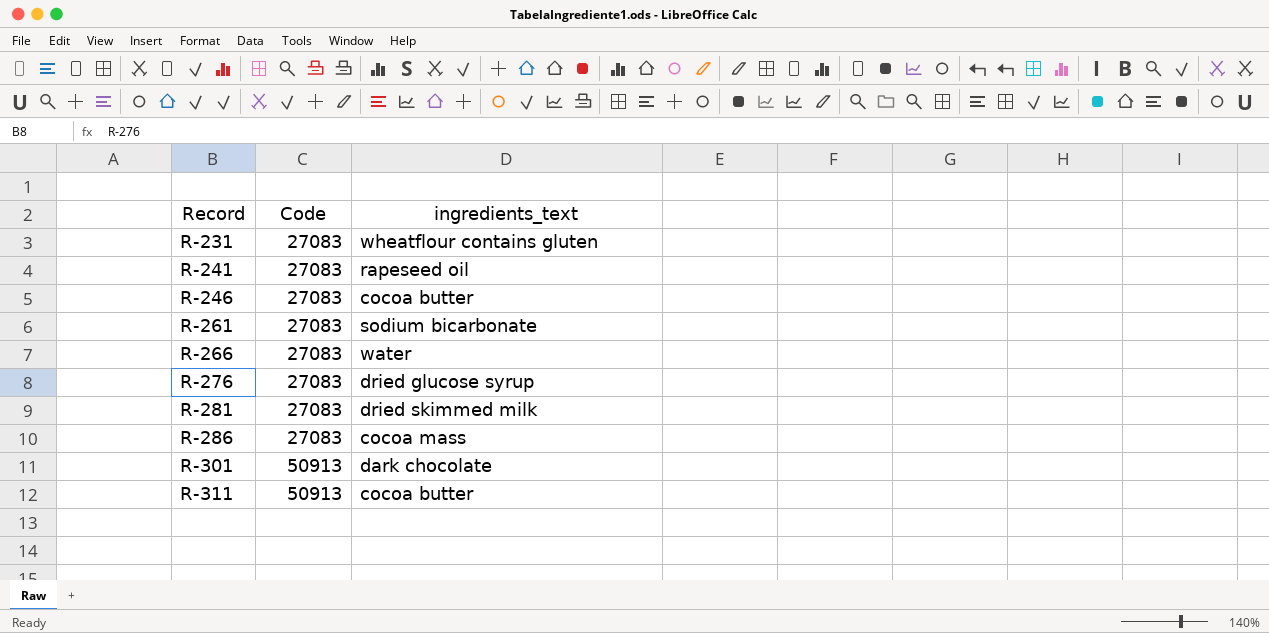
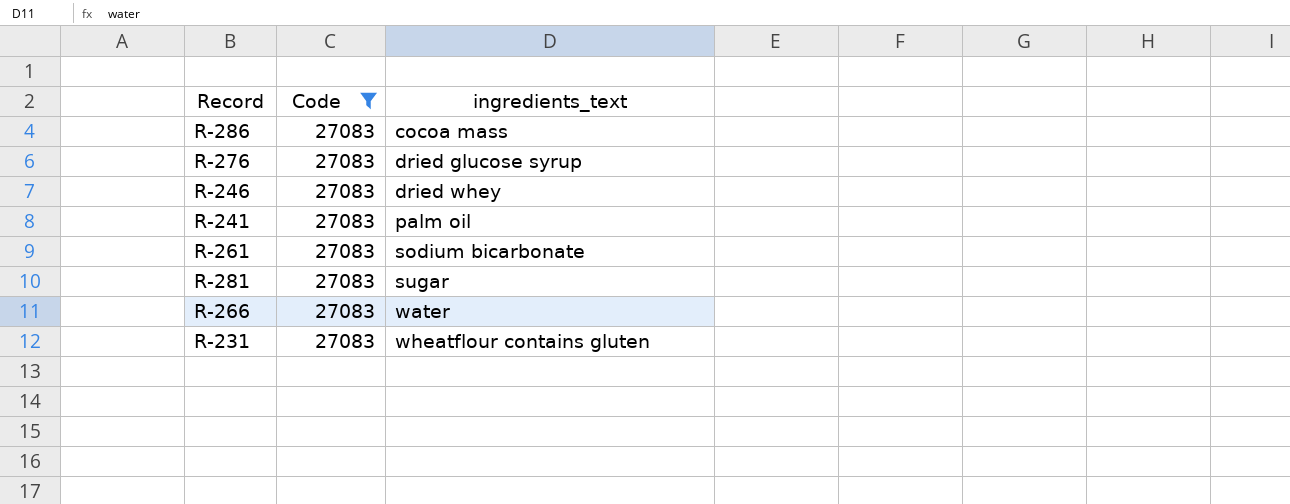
filter: none -> Code = 27083
row order: Record ascending -> ingredients_text ascending
R-246 | ingredients_text: cocoa butter -> dried whey
R-241 | ingredients_text: rapeseed oil -> palm oil
R-281 | ingredients_text: dried skimmed milk -> sugar

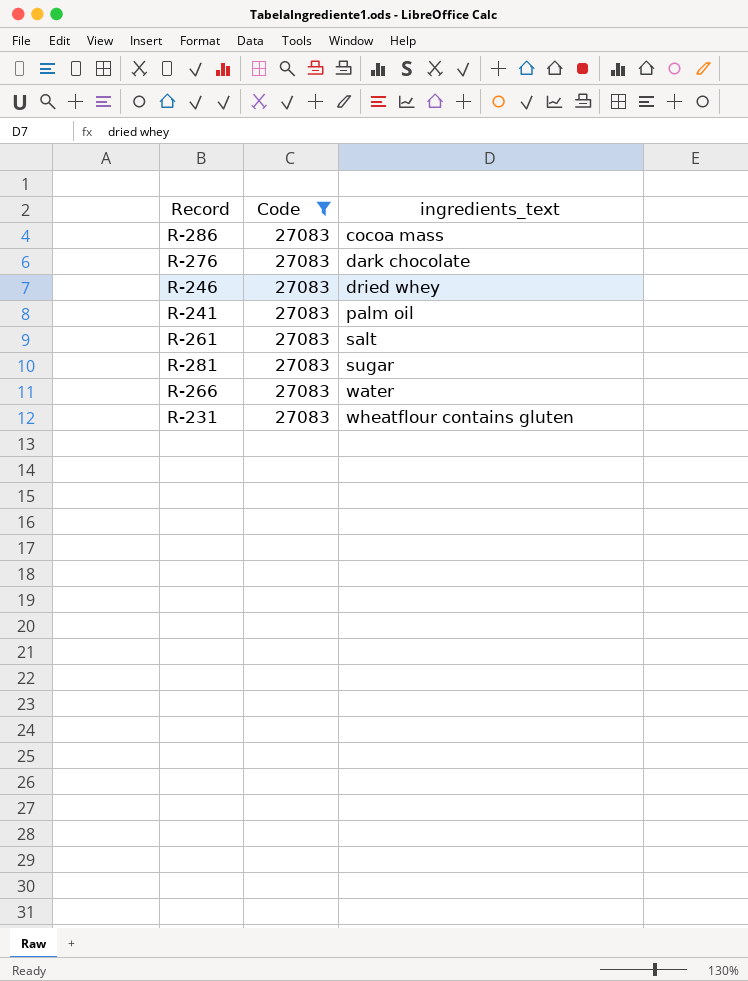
R-276 | ingredients_text: dried glucose syrup -> dark chocolate
R-261 | ingredients_text: sodium bicarbonate -> salt

